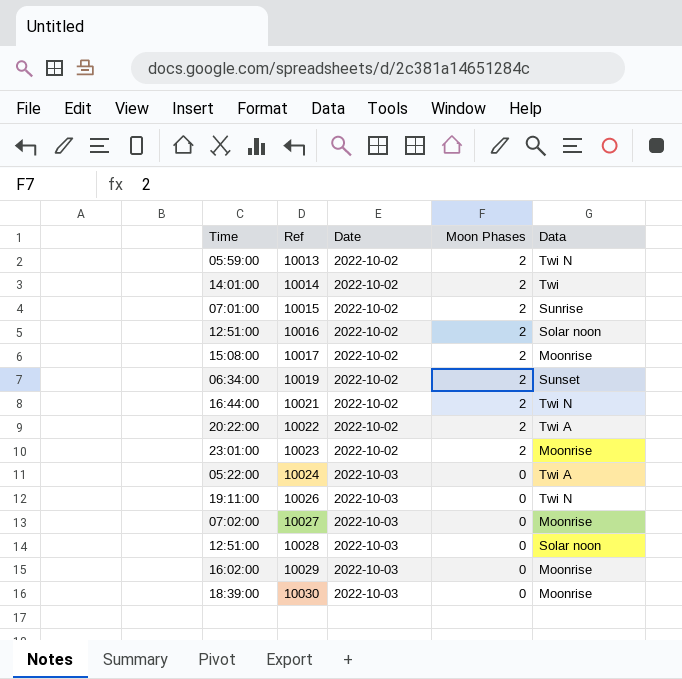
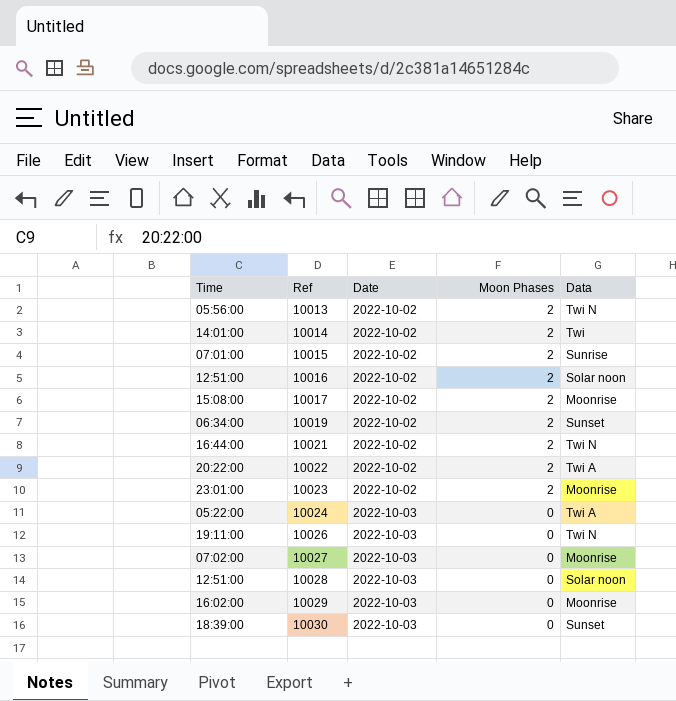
10013 | Time: 05:59:00 -> 05:56:00
10030 | Data: Moonrise -> Sunset

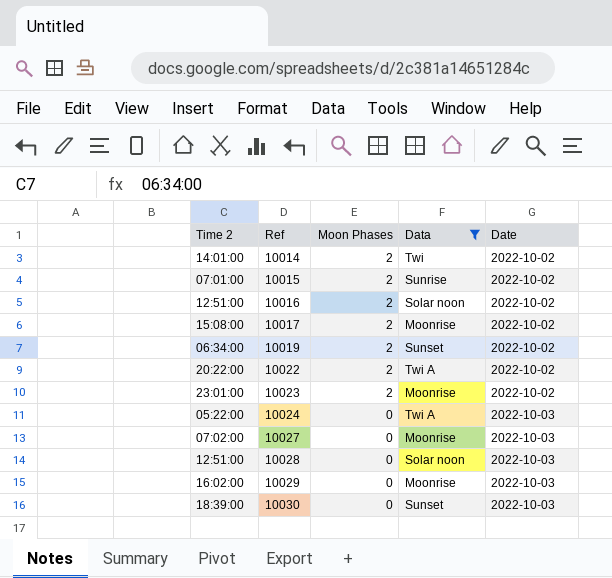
filter: none -> Data != Twi N
column name: Time -> Time 2
column Date | position: 3 -> 5

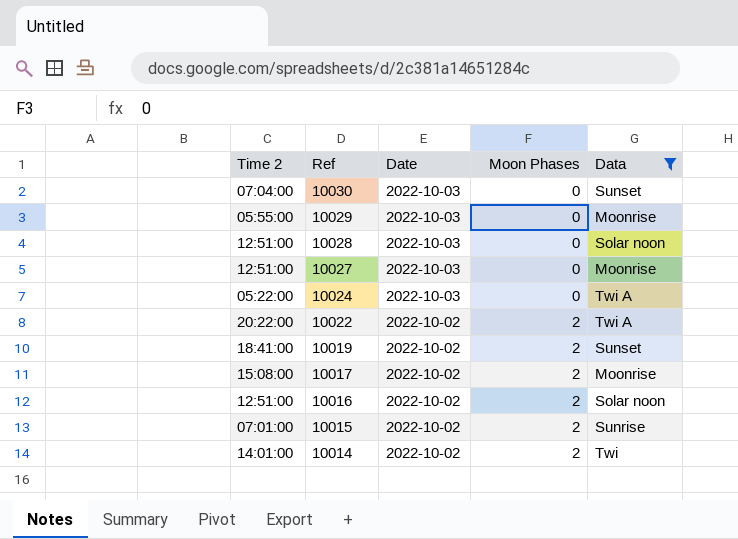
row order: Ref ascending -> Ref descending
column Date | position: 5 -> 3
row 10023: 23:01:00 | 2 | Moonrise | 2022-10-02 -> none
10030 | Time 2: 18:39:00 -> 07:04:00
10029 | Time 2: 16:02:00 -> 05:55:00
10027 | Time 2: 07:02:00 -> 12:51:00
10019 | Time 2: 06:34:00 -> 18:41:00

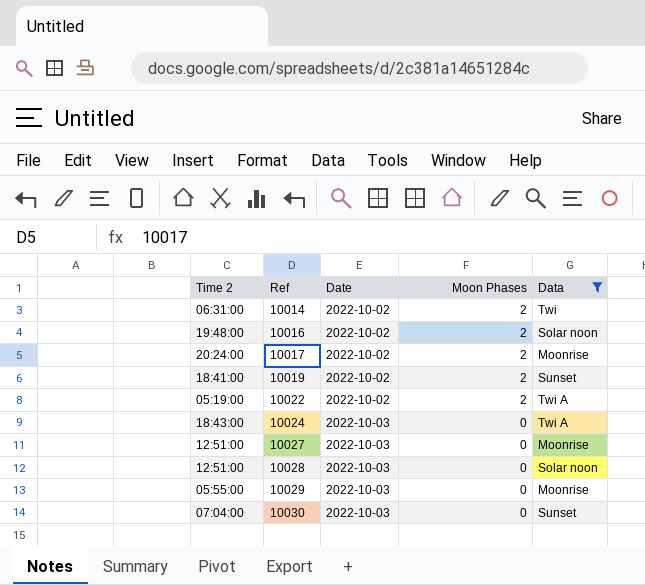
row order: Ref descending -> Ref ascending
row 10015: 07:01:00 | 2022-10-02 | 2 | Sunrise -> none
10014 | Time 2: 14:01:00 -> 06:31:00
10016 | Time 2: 12:51:00 -> 19:48:00
10017 | Time 2: 15:08:00 -> 20:24:00
10022 | Time 2: 20:22:00 -> 05:19:00
10024 | Time 2: 05:22:00 -> 18:43:00

